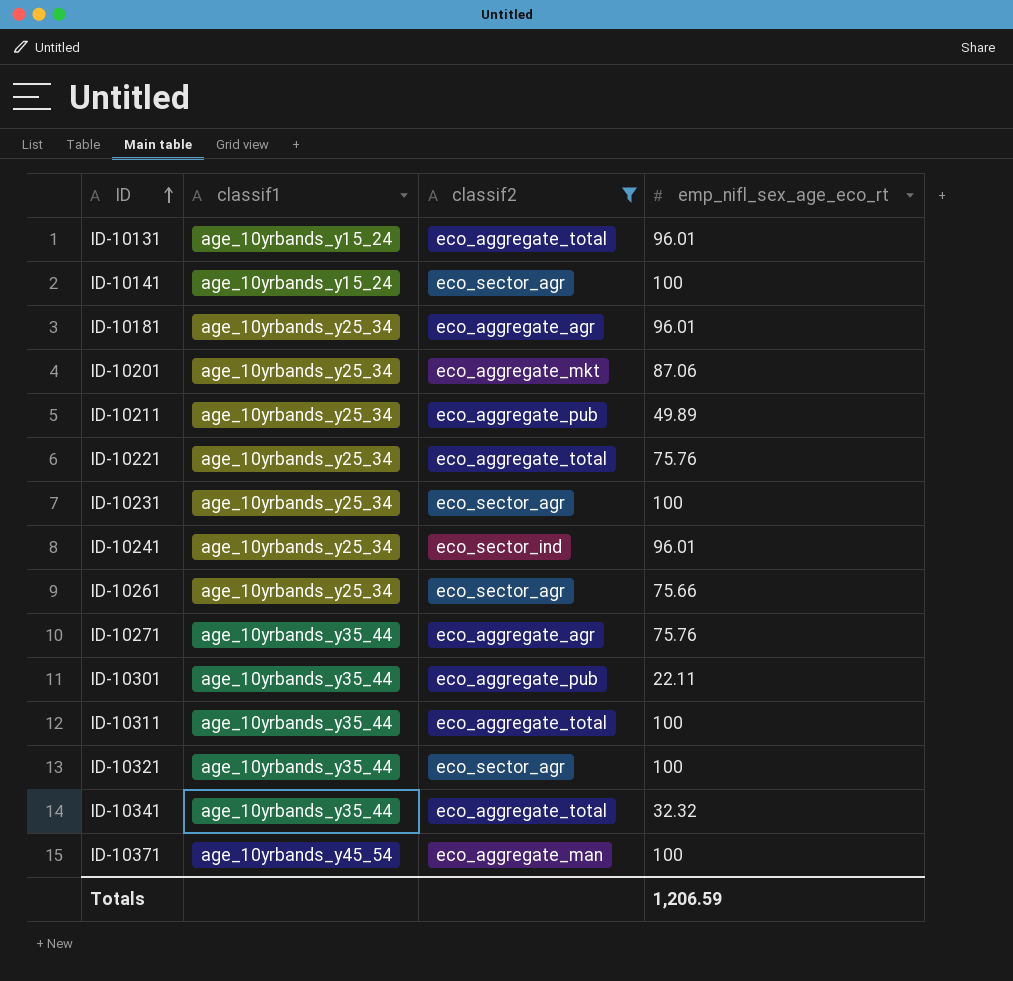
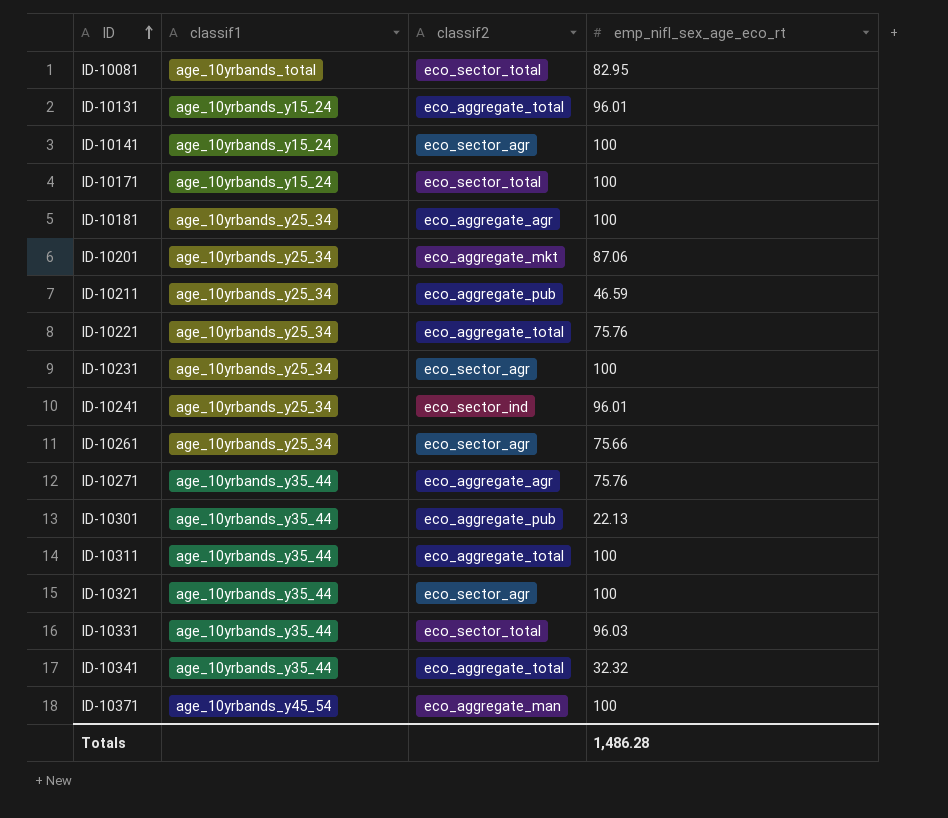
filter: classif2 != eco_sector_total -> none
ID-10181 | emp_nifl_sex_age_eco_rt: 96.01 -> 100
ID-10211 | emp_nifl_sex_age_eco_rt: 49.89 -> 46.59
ID-10301 | emp_nifl_sex_age_eco_rt: 22.11 -> 22.13
Totals | emp_nifl_sex_age_eco_rt: 1,206.59 -> 1,486.28

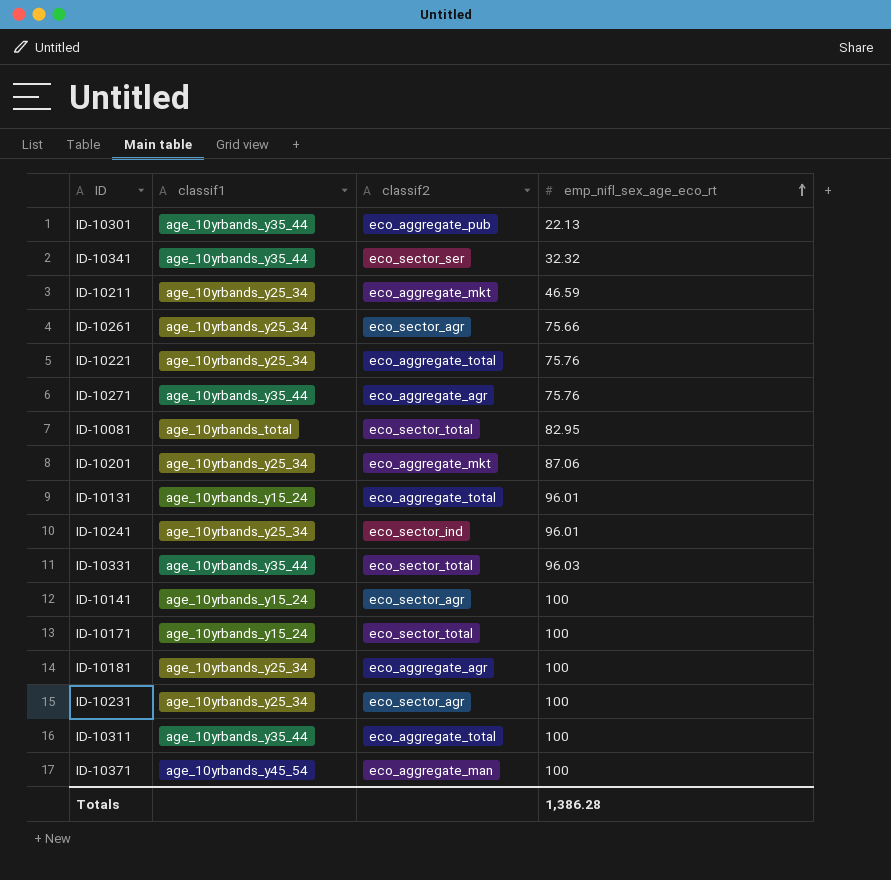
row order: ID ascending -> emp_nifl_sex_age_eco_rt ascending
row ID-10321: age_10yrbands_y35_44 | eco_sector_agr | 100 -> none
ID-10341 | classif2: eco_aggregate_total -> eco_sector_ser
ID-10211 | classif2: eco_aggregate_pub -> eco_aggregate_mkt
Totals | emp_nifl_sex_age_eco_rt: 1,486.28 -> 1,386.28

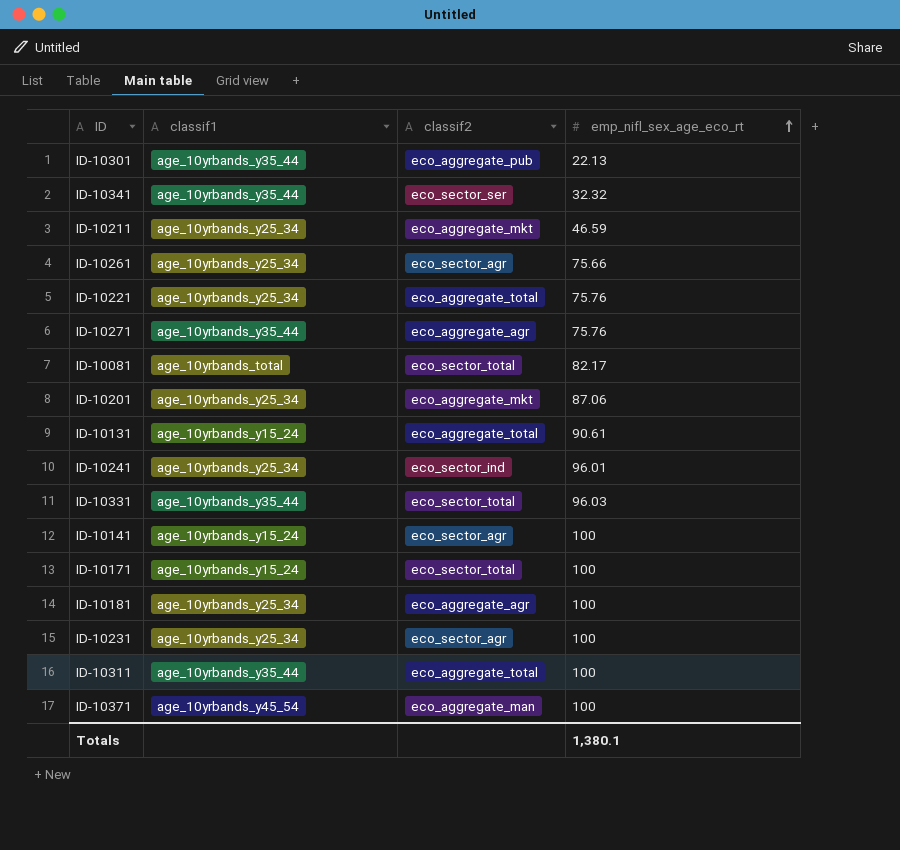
ID-10081 | emp_nifl_sex_age_eco_rt: 82.95 -> 82.17
ID-10131 | emp_nifl_sex_age_eco_rt: 96.01 -> 90.61
Totals | emp_nifl_sex_age_eco_rt: 1,386.28 -> 1,380.1

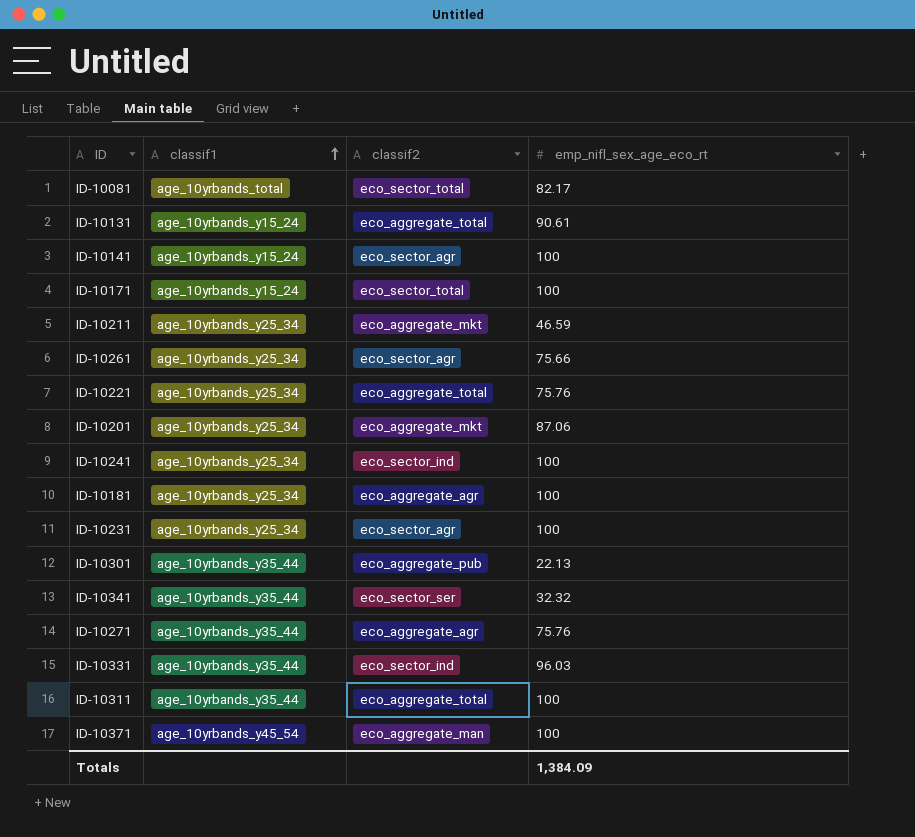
row order: emp_nifl_sex_age_eco_rt ascending -> classif1 ascending
ID-10241 | emp_nifl_sex_age_eco_rt: 96.01 -> 100
ID-10331 | classif2: eco_sector_total -> eco_sector_ind
Totals | emp_nifl_sex_age_eco_rt: 1,380.1 -> 1,384.09

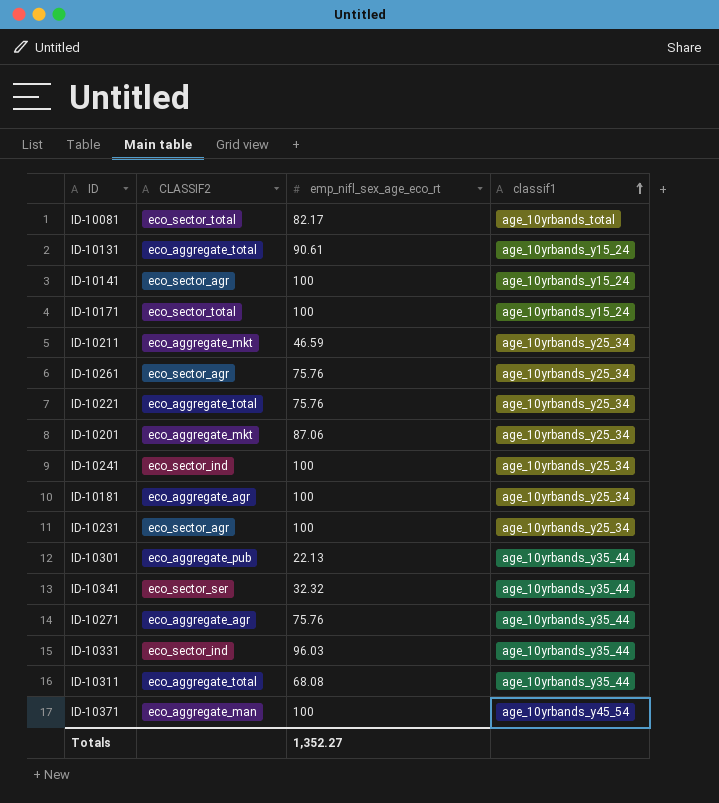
column name: classif2 -> CLASSIF2
column classif1 | position: 2 -> 4
ID-10261 | emp_nifl_sex_age_eco_rt: 75.66 -> 75.76
ID-10311 | emp_nifl_sex_age_eco_rt: 100 -> 68.08
Totals | emp_nifl_sex_age_eco_rt: 1,384.09 -> 1,352.27

